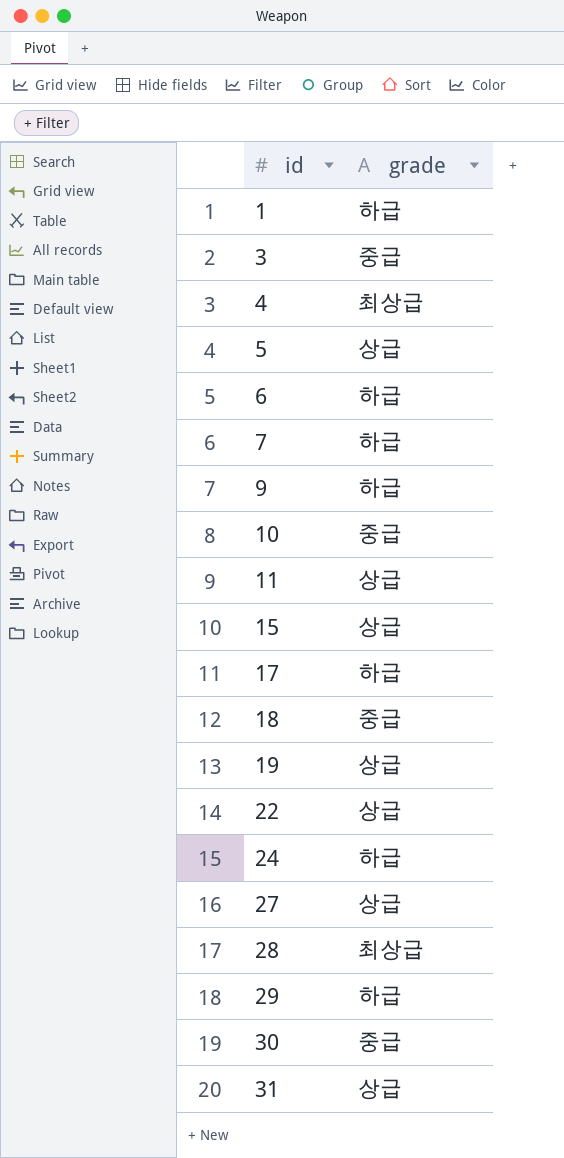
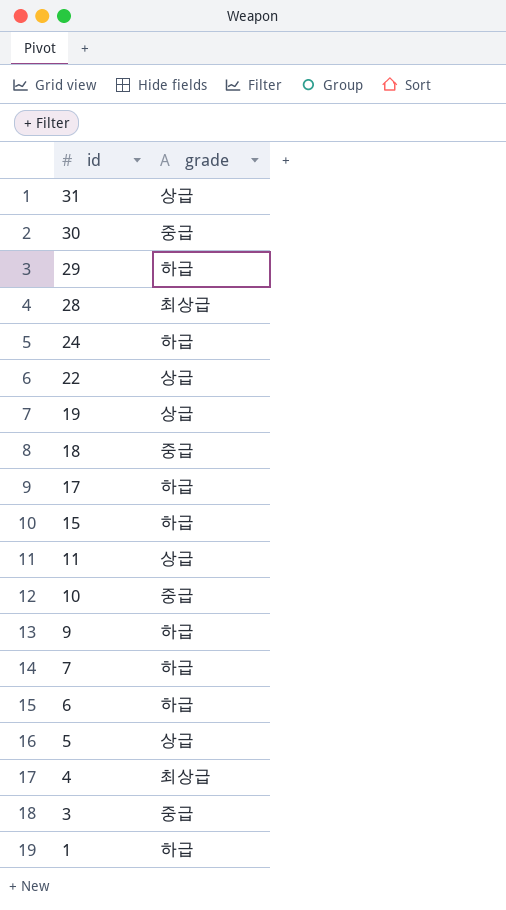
row order: id ascending -> id descending
row 27: 상급 -> none
15 | grade: 상급 -> 하급

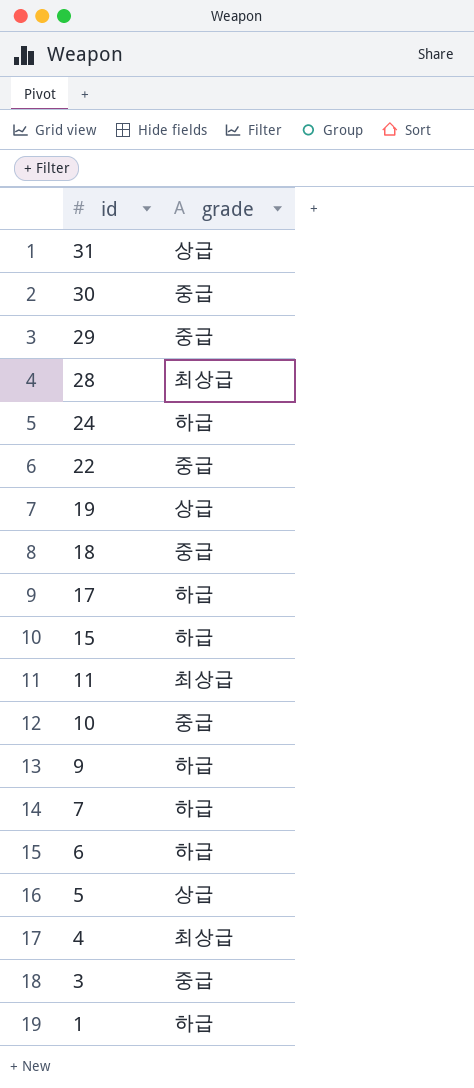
29 | grade: 하급 -> 중급
22 | grade: 상급 -> 중급
11 | grade: 상급 -> 최상급

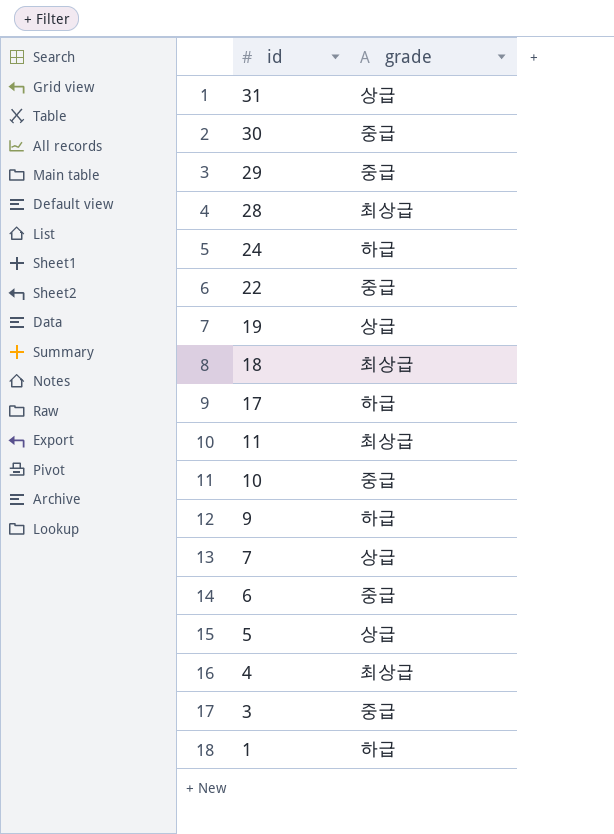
row 15: 하급 -> none
18 | grade: 중급 -> 최상급
7 | grade: 하급 -> 상급
6 | grade: 하급 -> 중급

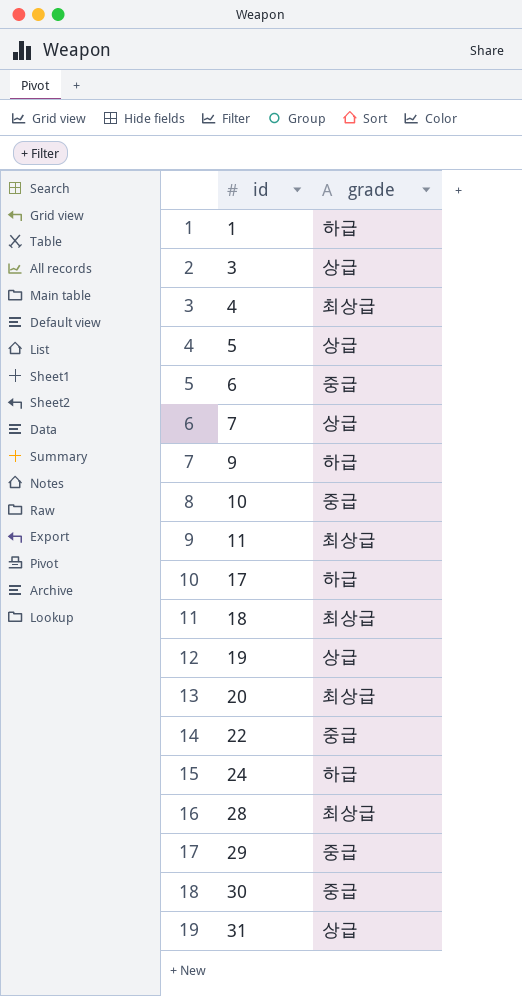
row order: id descending -> id ascending
3 | grade: 중급 -> 상급
row 20: none -> 최상급

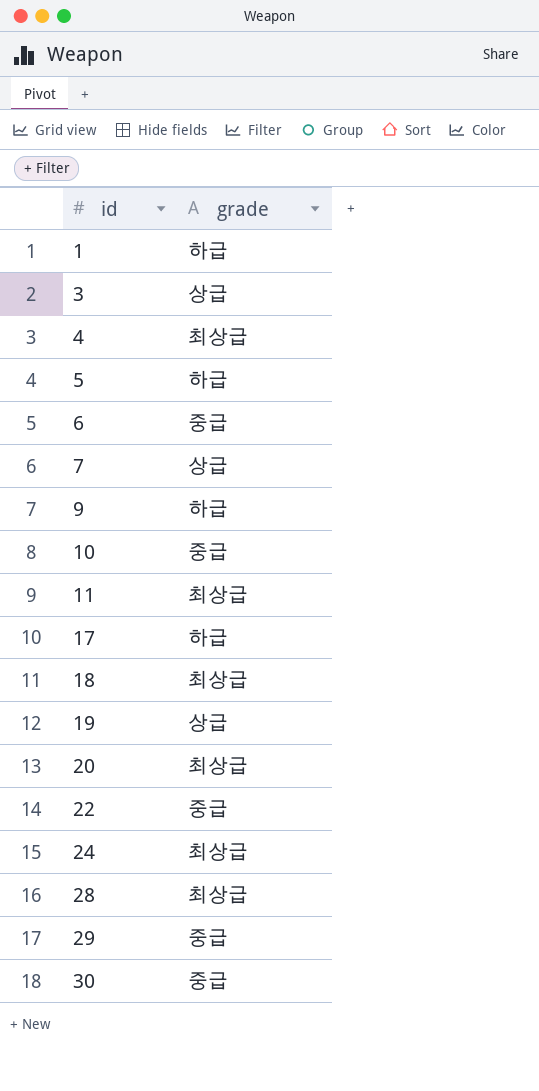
row 31: 상급 -> none
5 | grade: 상급 -> 하급
24 | grade: 하급 -> 최상급

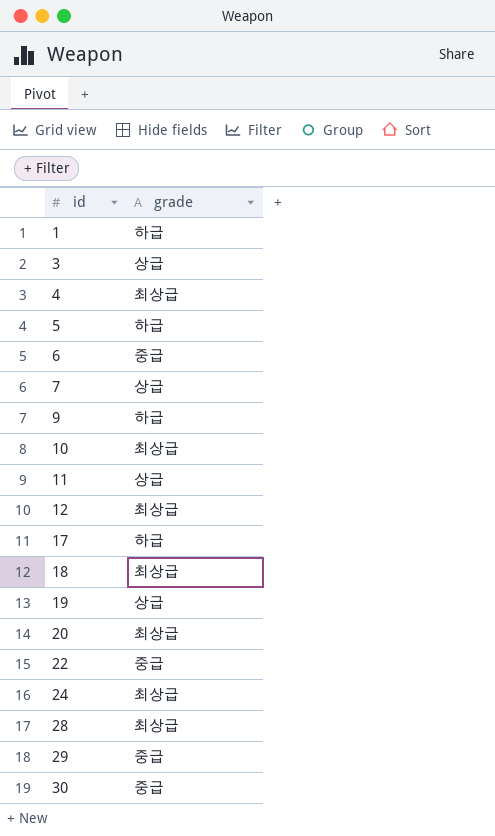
10 | grade: 중급 -> 최상급
11 | grade: 최상급 -> 상급
row 12: none -> 최상급

